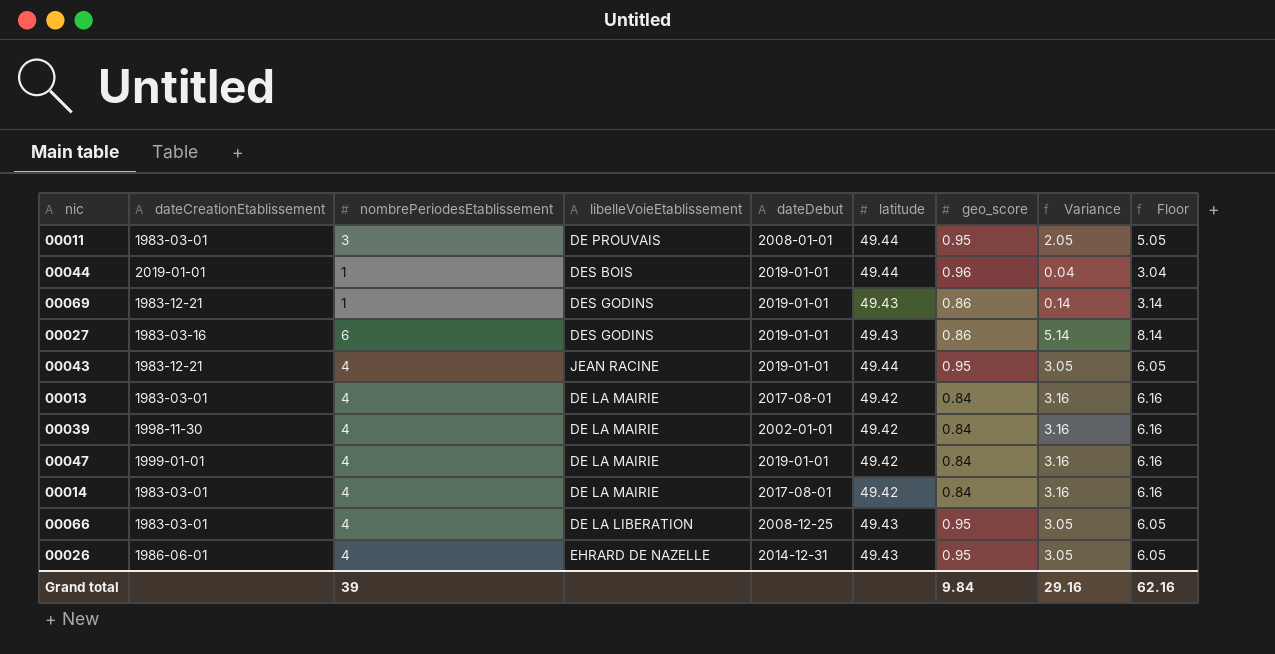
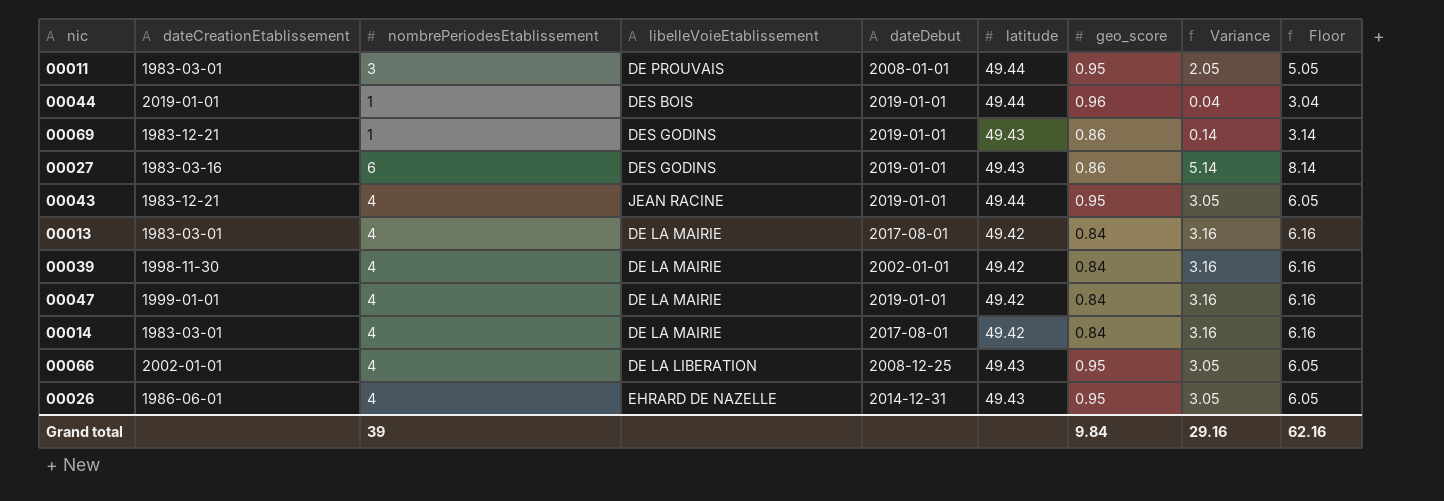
00066 | dateCreationEtablissement: 1983-03-01 -> 2002-01-01

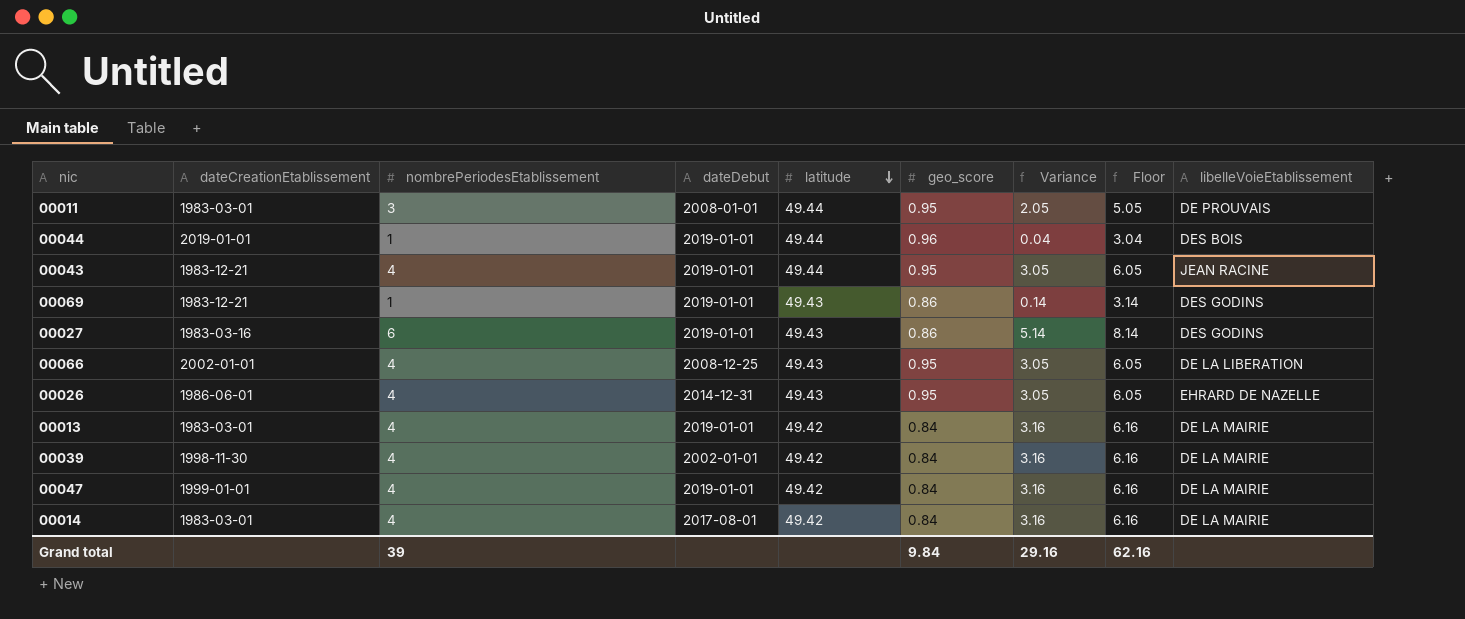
row order: none -> latitude descending
column libelleVoieEtablissement | position: 4 -> 9
00013 | dateDebut: 2017-08-01 -> 2019-01-01

